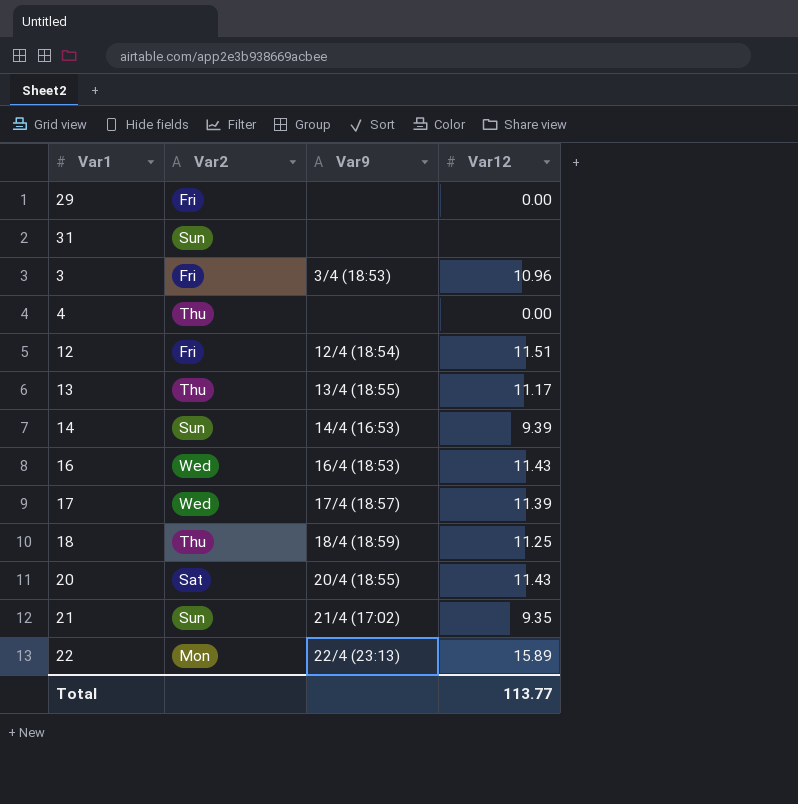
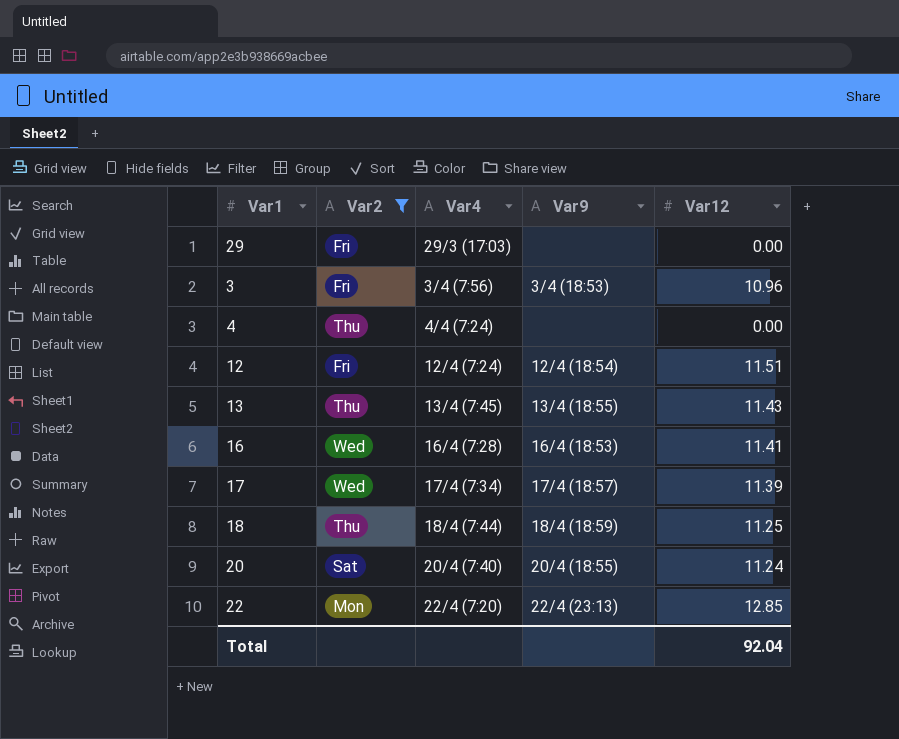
filter: none -> Var2 != Sun
column Var4 | position: none -> 3
13 | Var12: 11.17 -> 11.43
16 | Var12: 11.43 -> 11.41
20 | Var12: 11.43 -> 11.24
22 | Var12: 15.89 -> 12.85
Total | Var12: 113.77 -> 92.04

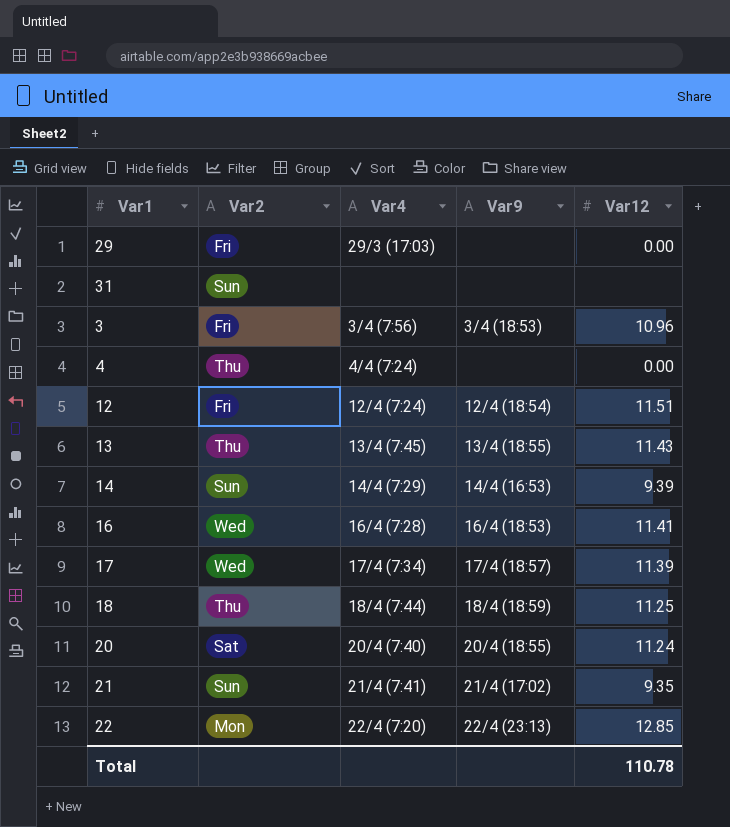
filter: Var2 != Sun -> none
Total | Var12: 92.04 -> 110.78

